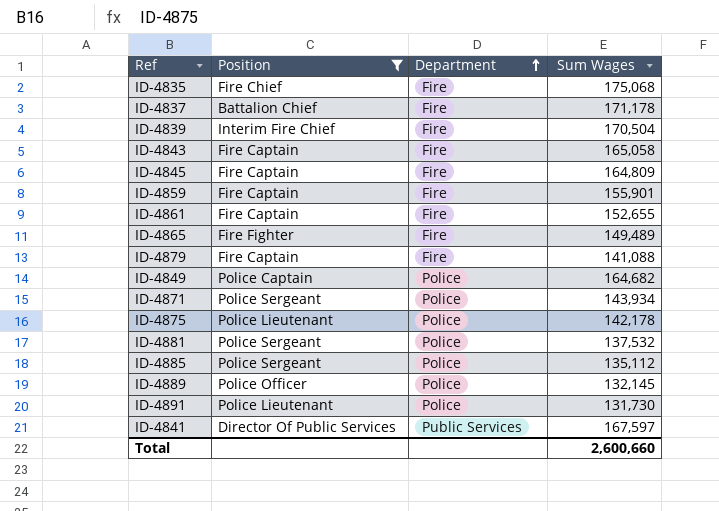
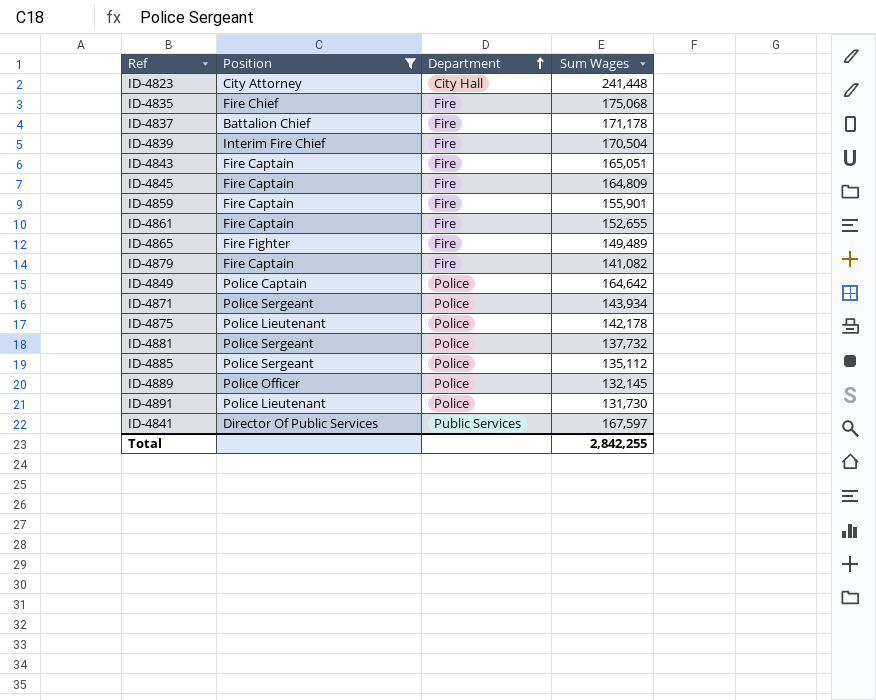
row ID-4823: none -> City Attorney | City Hall | 241,448
ID-4843 | Sum Wages: 165,058 -> 165,051
ID-4879 | Sum Wages: 141,088 -> 141,082
ID-4849 | Sum Wages: 164,682 -> 164,642
ID-4881 | Sum Wages: 137,532 -> 137,732
Total | Sum Wages: 2,600,660 -> 2,842,255

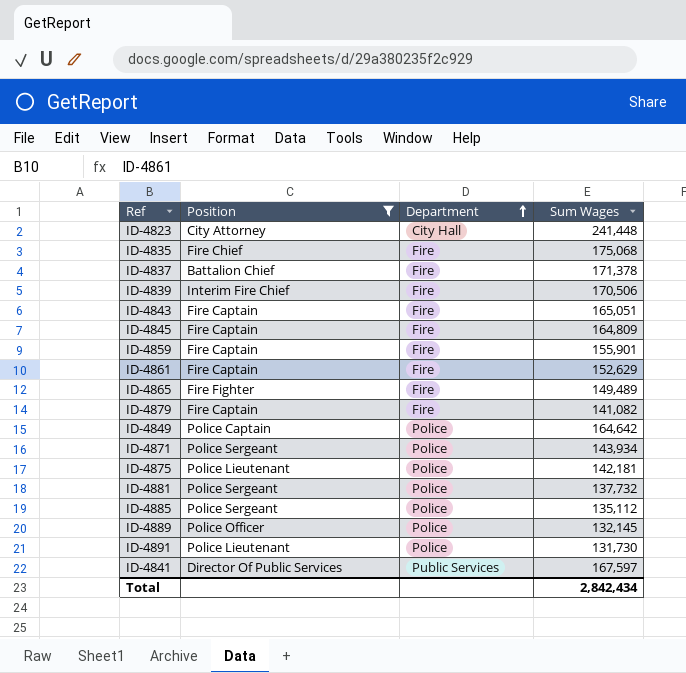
ID-4837 | Sum Wages: 171,178 -> 171,378
ID-4839 | Sum Wages: 170,504 -> 170,506
ID-4861 | Sum Wages: 152,655 -> 152,629
ID-4875 | Sum Wages: 142,178 -> 142,181
Total | Sum Wages: 2,842,255 -> 2,842,434

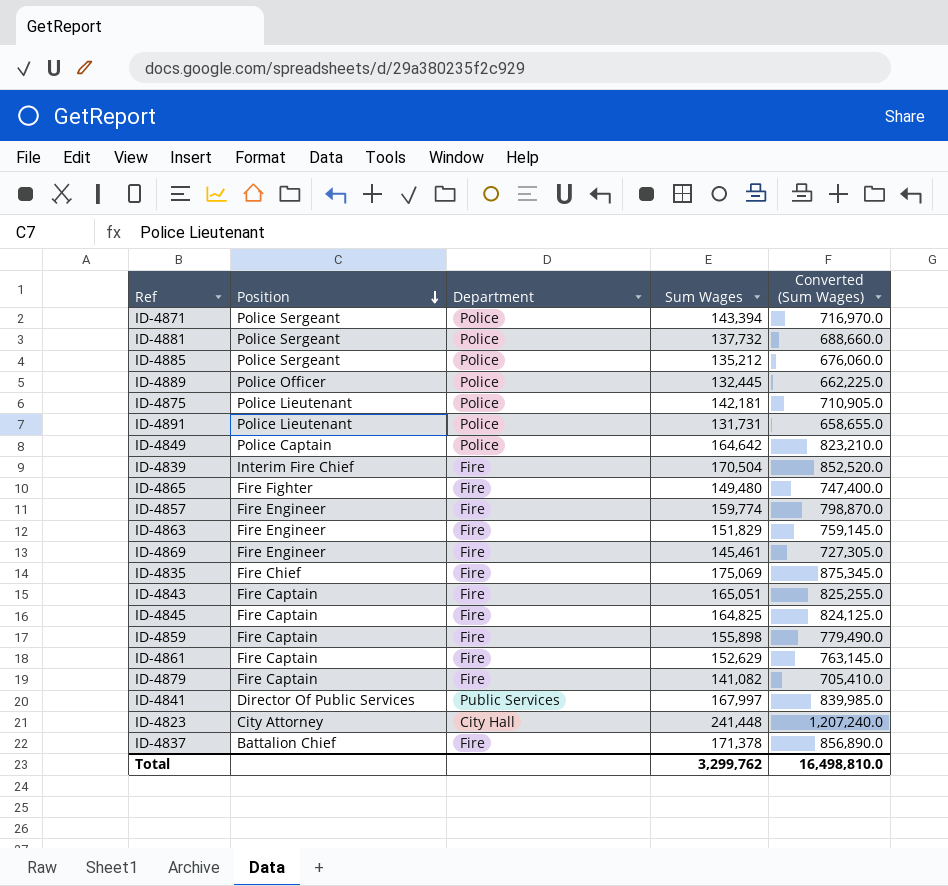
filter: Position != Fire Engineer -> none
row order: Department ascending -> Position descending
column Converted (Sum Wages) | formula: none -> [Sum Wages] * 5
ID-4871 | Sum Wages: 143,934 -> 143,394
ID-4885 | Sum Wages: 135,112 -> 135,212
ID-4889 | Sum Wages: 132,145 -> 132,445
ID-4891 | Sum Wages: 131,730 -> 131,731
ID-4839 | Sum Wages: 170,506 -> 170,504
ID-4865 | Sum Wages: 149,489 -> 149,480
ID-4835 | Sum Wages: 175,068 -> 175,069
ID-4845 | Sum Wages: 164,809 -> 164,825
ID-4859 | Sum Wages: 155,901 -> 155,898
ID-4841 | Sum Wages: 167,597 -> 167,997
Total | Sum Wages: 2,842,434 -> 3,299,762

